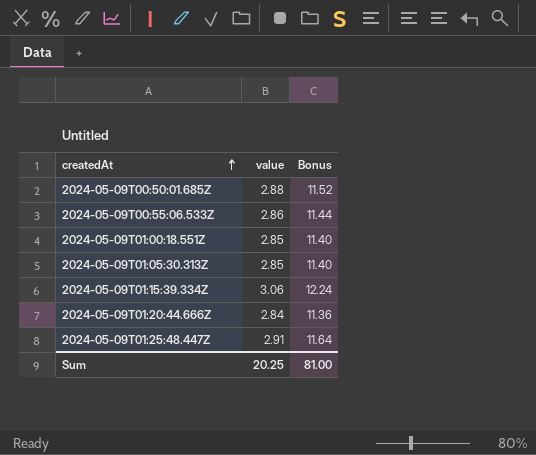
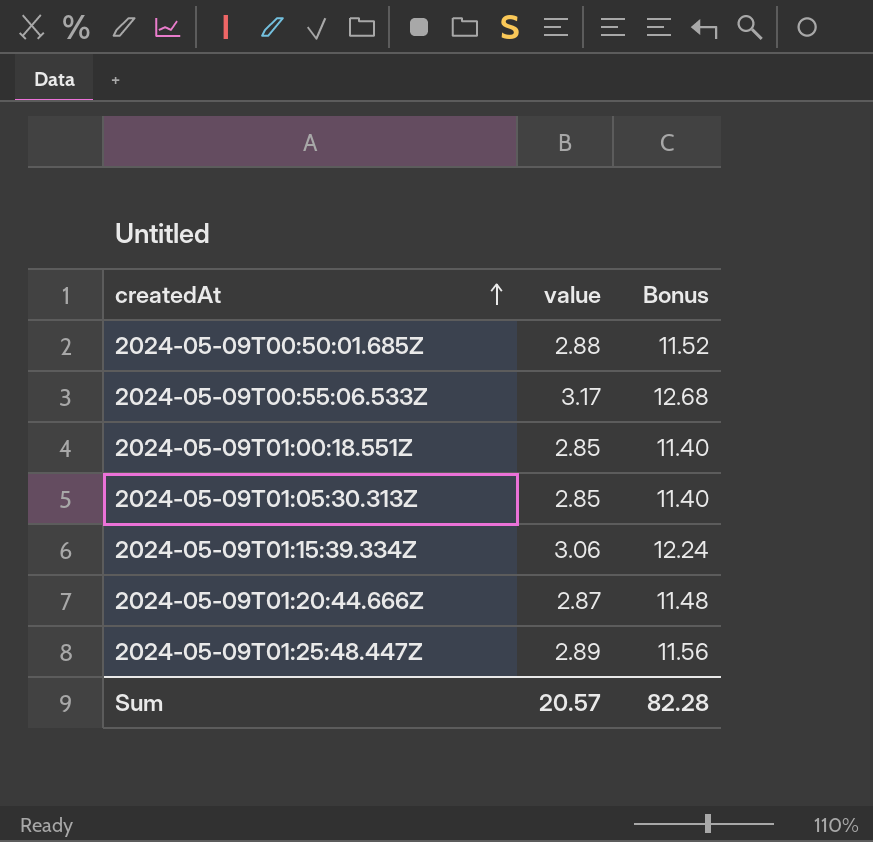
2024-05-09T00:55:06.533Z | value: 2.86 -> 3.17
2024-05-09T00:55:06.533Z | Bonus: 11.44 -> 12.68
2024-05-09T01:20:44.666Z | value: 2.84 -> 2.87
2024-05-09T01:20:44.666Z | Bonus: 11.36 -> 11.48
2024-05-09T01:25:48.447Z | value: 2.91 -> 2.89
2024-05-09T01:25:48.447Z | Bonus: 11.64 -> 11.56
Sum | value: 20.25 -> 20.57
Sum | Bonus: 81.00 -> 82.28

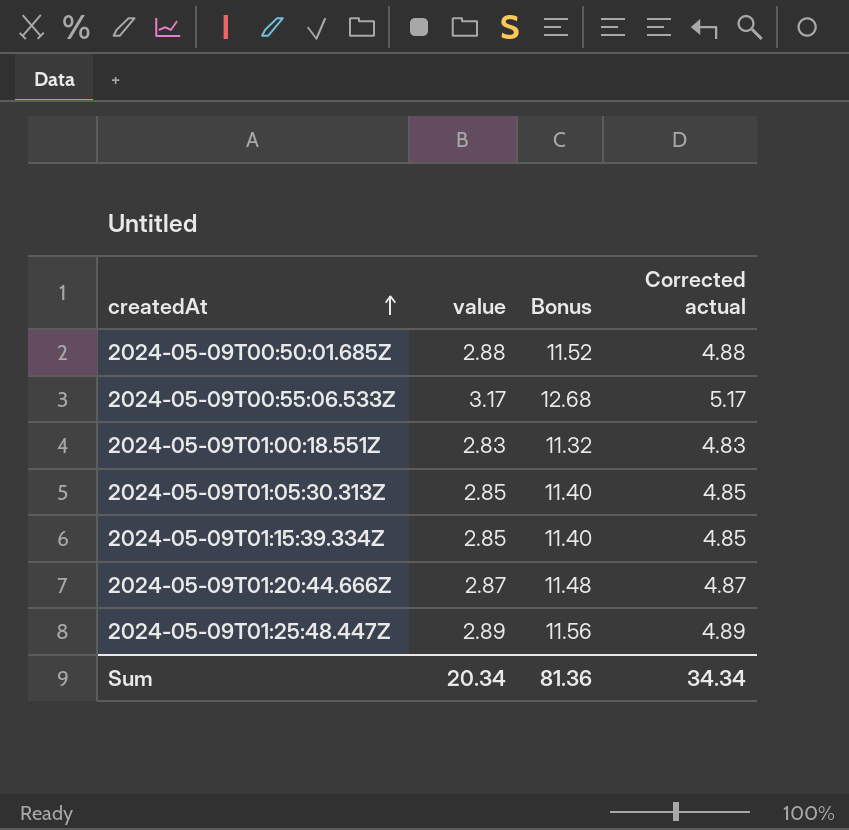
column Corrected actual | formula: none -> [value] + 2
2024-05-09T01:00:18.551Z | value: 2.85 -> 2.83
2024-05-09T01:00:18.551Z | Bonus: 11.40 -> 11.32
2024-05-09T01:15:39.334Z | value: 3.06 -> 2.85
2024-05-09T01:15:39.334Z | Bonus: 12.24 -> 11.40
Sum | value: 20.57 -> 20.34
Sum | Bonus: 82.28 -> 81.36

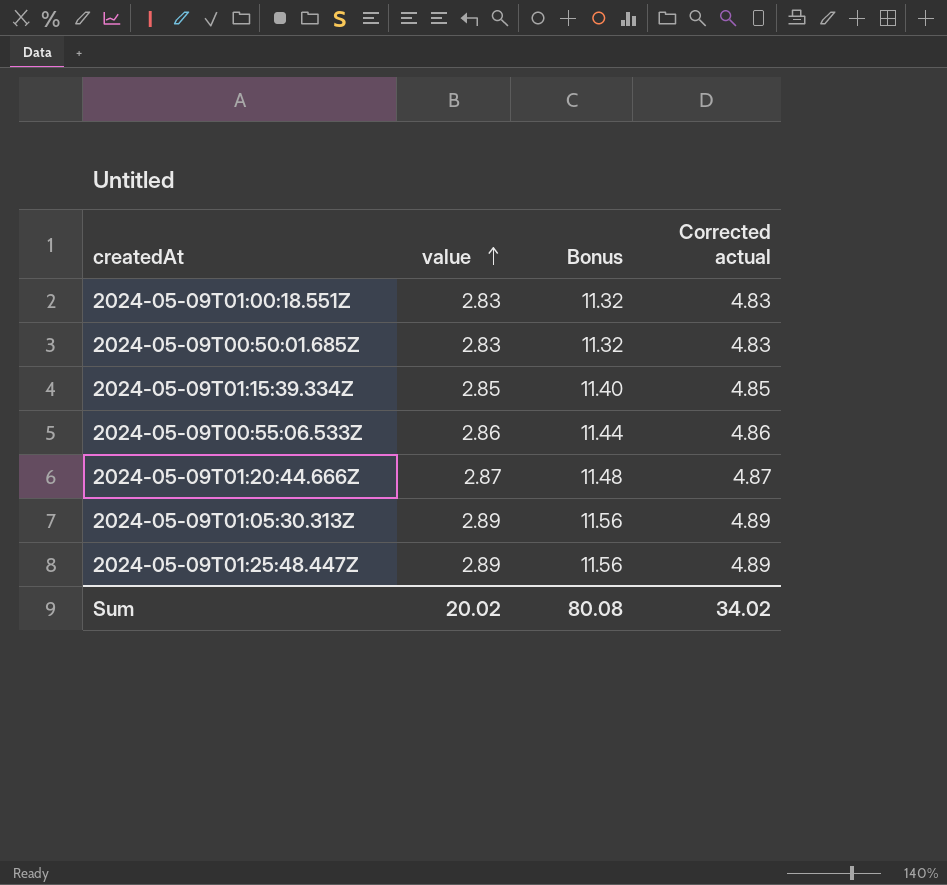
row order: createdAt ascending -> value ascending
2024-05-09T00:50:01.685Z | value: 2.88 -> 2.83
2024-05-09T00:50:01.685Z | Bonus: 11.52 -> 11.32
2024-05-09T00:50:01.685Z | Corrected actual: 4.88 -> 4.83
2024-05-09T00:55:06.533Z | value: 3.17 -> 2.86
2024-05-09T00:55:06.533Z | Bonus: 12.68 -> 11.44
2024-05-09T00:55:06.533Z | Corrected actual: 5.17 -> 4.86
2024-05-09T01:05:30.313Z | value: 2.85 -> 2.89
2024-05-09T01:05:30.313Z | Bonus: 11.40 -> 11.56
2024-05-09T01:05:30.313Z | Corrected actual: 4.85 -> 4.89
Sum | value: 20.34 -> 20.02
Sum | Bonus: 81.36 -> 80.08
Sum | Corrected actual: 34.34 -> 34.02

